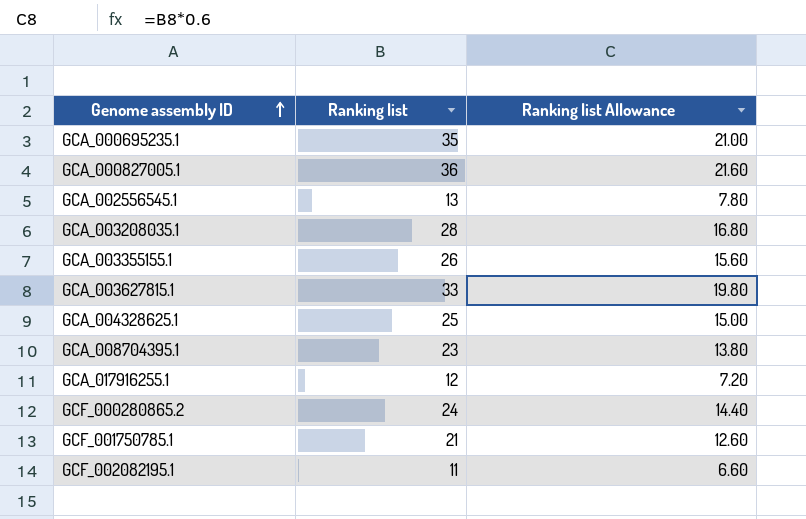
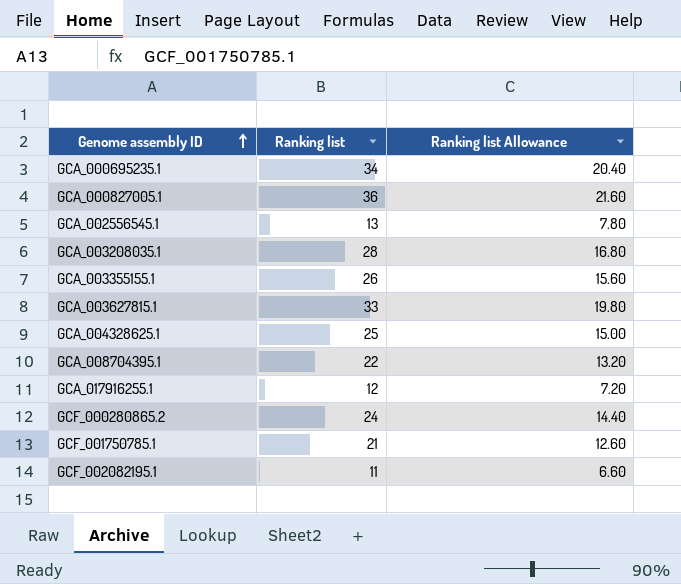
GCA_000695235.1 | Ranking list: 35 -> 34
GCA_000695235.1 | Ranking list Allowance: 21.00 -> 20.40
GCA_008704395.1 | Ranking list: 23 -> 22
GCA_008704395.1 | Ranking list Allowance: 13.80 -> 13.20

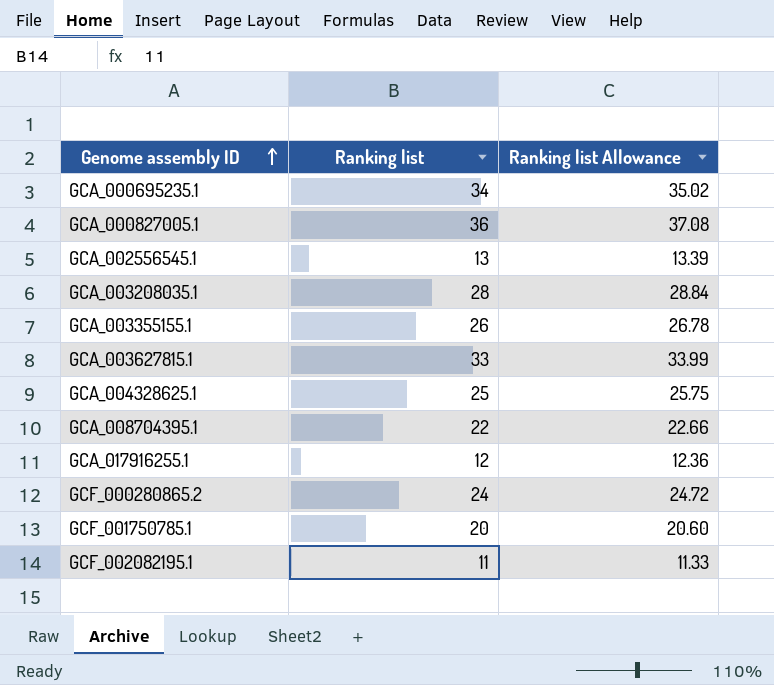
column Ranking list Allowance | formula: [Ranking list] * 0.6 -> [Ranking list] * 1.03
GCF_001750785.1 | Ranking list: 21 -> 20

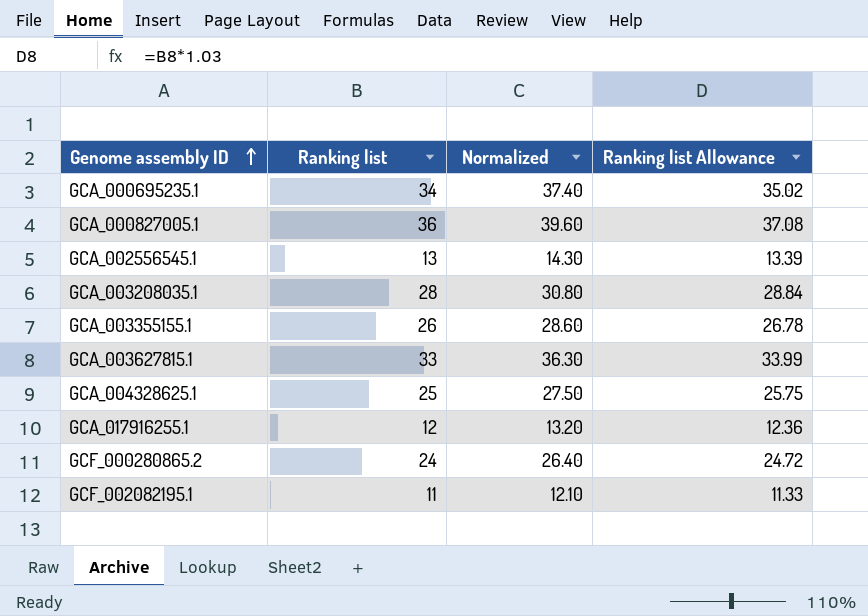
column Normalized | formula: none -> [Ranking list] * 1.1
row GCA_008704395.1: 22 | 22.66 -> none
row GCF_001750785.1: 20 | 20.60 -> none

